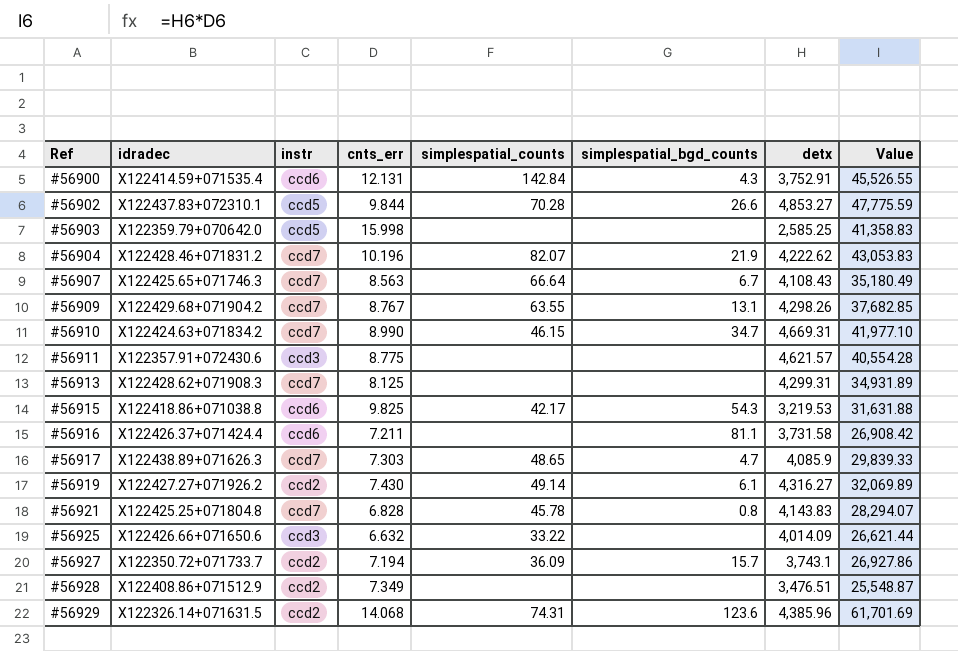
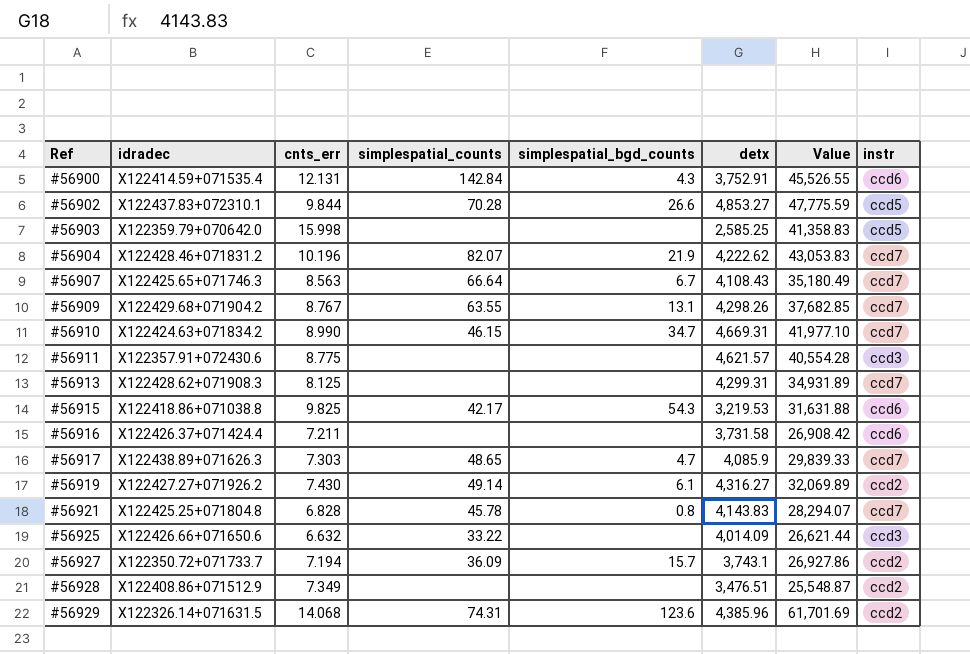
column instr | position: 3 -> 8
#56916 | simplespatial_bgd_counts: 81.1 -> none

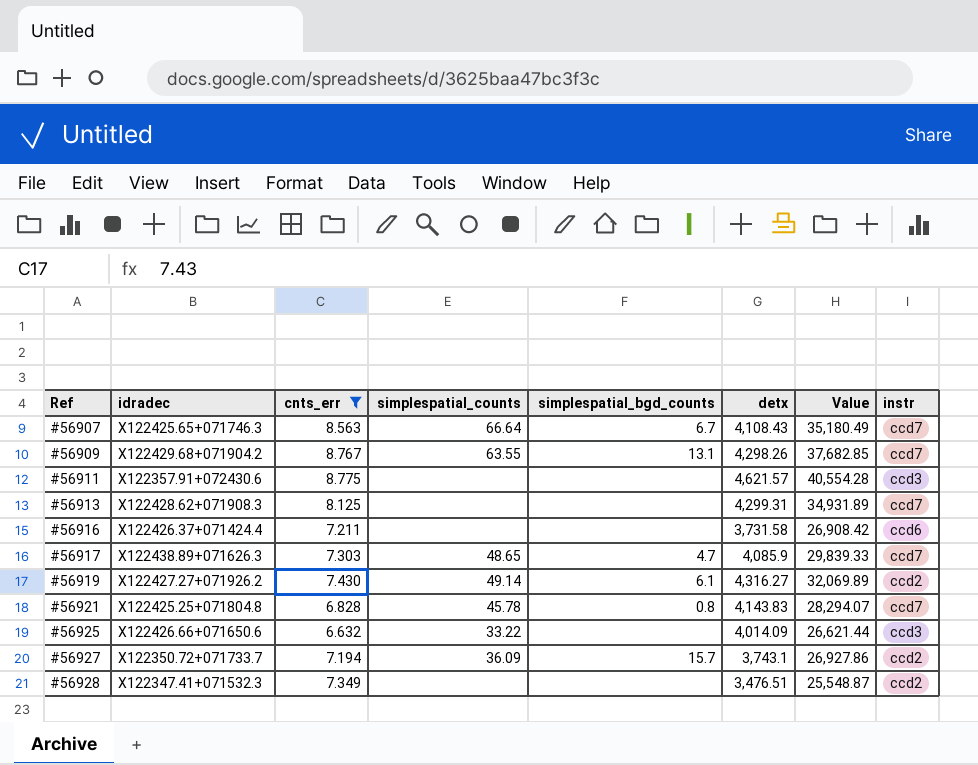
filter: none -> cnts_err <= 8.775
#56928 | idradec: X122408.86+071512.9 -> X122347.41+071532.3

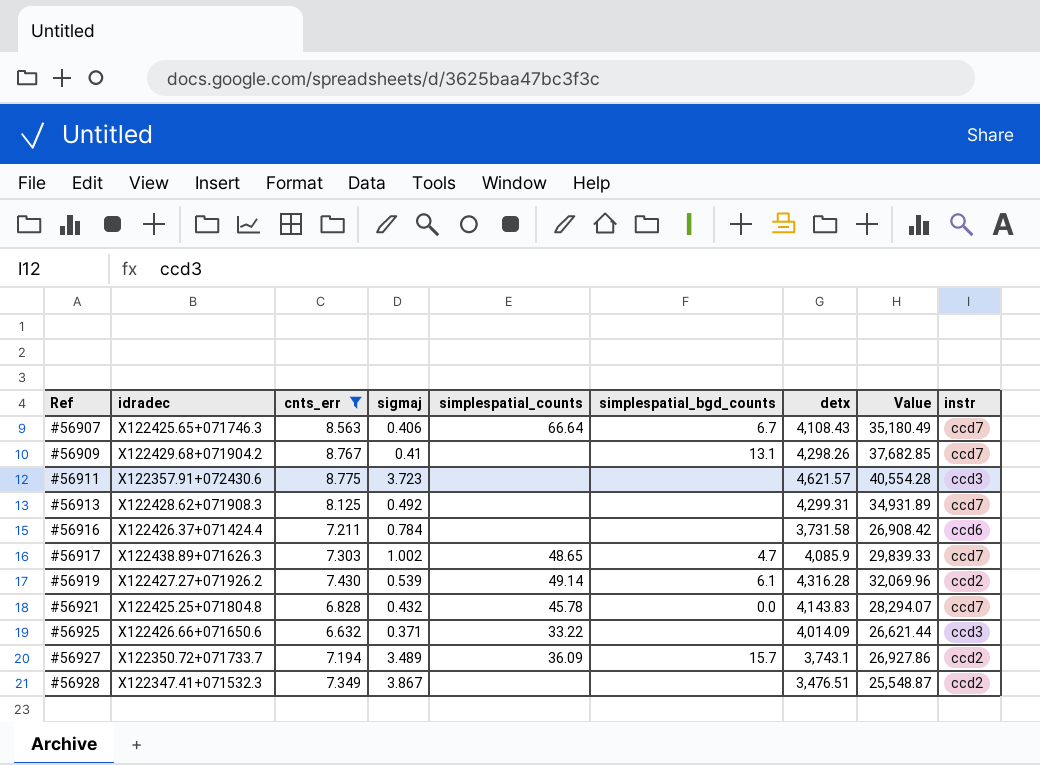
column sigmaj | position: none -> 4
#56909 | simplespatial_counts: 63.55 -> none
#56919 | detx: 4,316.27 -> 4,316.28
#56919 | Value: 32,069.89 -> 32,069.96
#56921 | simplespatial_bgd_counts: 0.8 -> 0.0

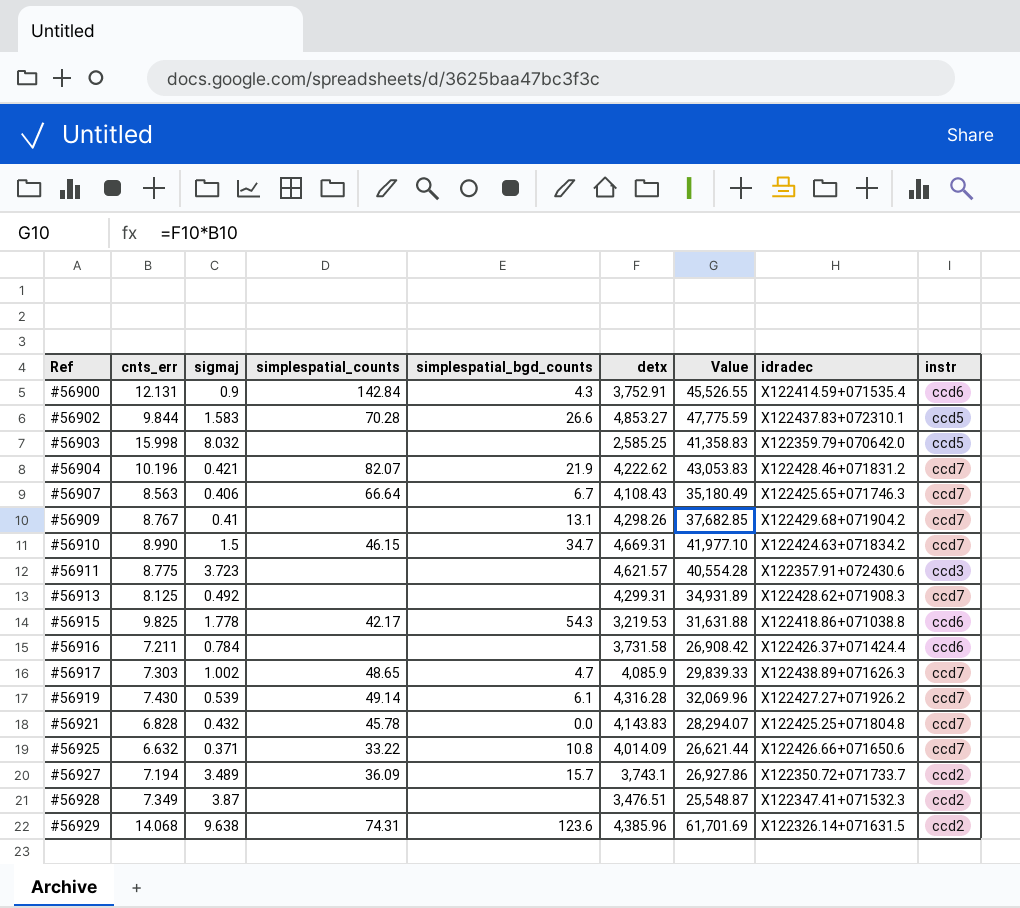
filter: cnts_err <= 8.775 -> none
column idradec | position: 2 -> 8
#56919 | instr: ccd2 -> ccd7
#56925 | simplespatial_bgd_counts: none -> 10.8
#56925 | instr: ccd3 -> ccd7
#56928 | sigmaj: 3.867 -> 3.87

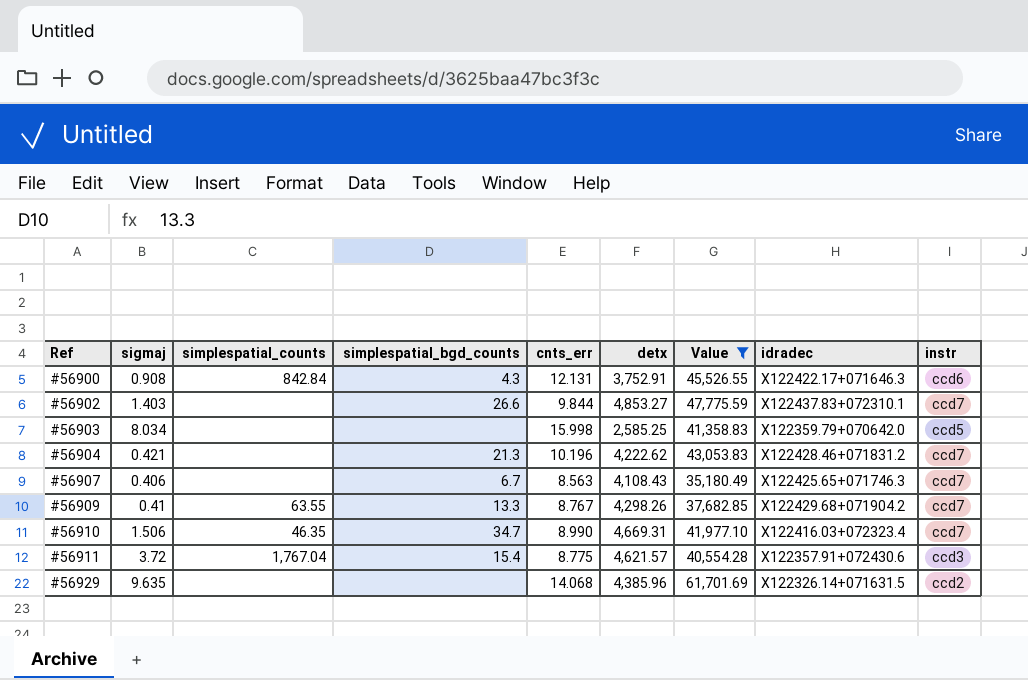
filter: none -> Value >= 35,180.49
column cnts_err | position: 2 -> 5
#56900 | sigmaj: 0.9 -> 0.908
#56900 | simplespatial_counts: 142.84 -> 842.84
#56900 | idradec: X122414.59+071535.4 -> X122422.17+071646.3
#56902 | sigmaj: 1.583 -> 1.403
#56902 | simplespatial_counts: 70.28 -> none
#56902 | instr: ccd5 -> ccd7
#56903 | sigmaj: 8.032 -> 8.034
#56904 | simplespatial_counts: 82.07 -> none
#56904 | simplespatial_bgd_counts: 21.9 -> 21.3
#56907 | simplespatial_counts: 66.64 -> none
#56909 | simplespatial_counts: none -> 63.55
#56909 | simplespatial_bgd_counts: 13.1 -> 13.3
#56910 | sigmaj: 1.5 -> 1.506
#56910 | simplespatial_counts: 46.15 -> 46.35
#56910 | idradec: X122424.63+071834.2 -> X122416.03+072323.4
#56911 | sigmaj: 3.723 -> 3.72
#56911 | simplespatial_counts: none -> 1,767.04
#56911 | simplespatial_bgd_counts: none -> 15.4
#56929 | sigmaj: 9.638 -> 9.635
#56929 | simplespatial_counts: 74.31 -> none
#56929 | simplespatial_bgd_counts: 123.6 -> none

